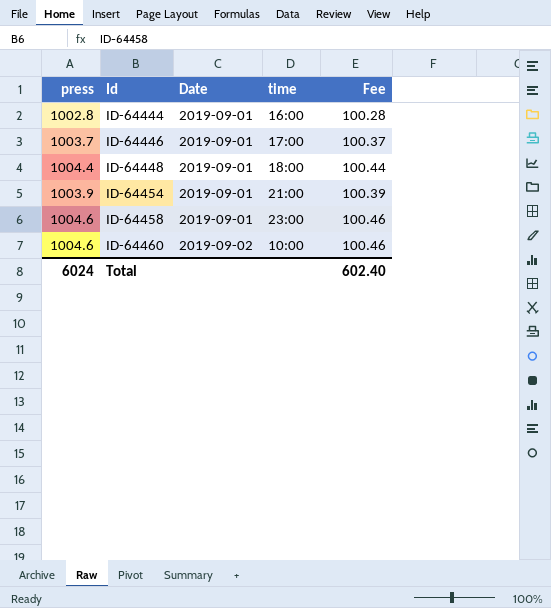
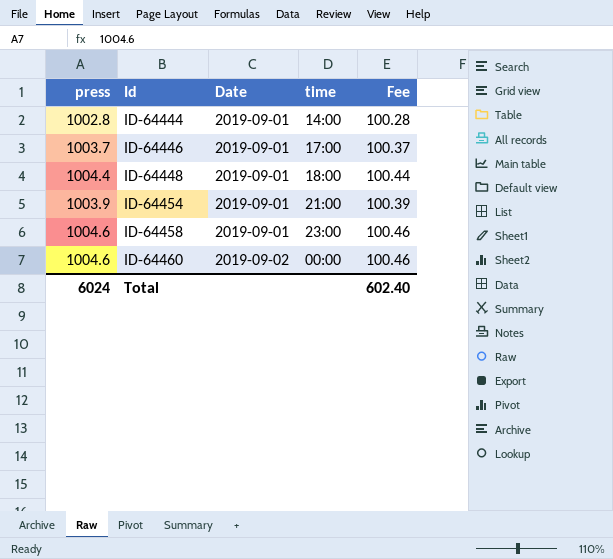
ID-64444 | time: 16:00 -> 14:00
ID-64460 | time: 10:00 -> 00:00

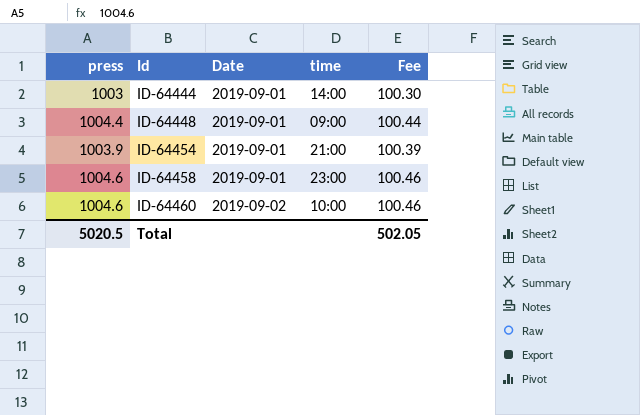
row ID-64446: 1003.7 | 2019-09-01 | 17:00 | 100.37 -> none
ID-64444 | press: 1002.8 -> 1003
ID-64444 | Fee: 100.28 -> 100.30
ID-64448 | time: 18:00 -> 09:00
ID-64460 | time: 00:00 -> 10:00
Total | press: 6024 -> 5020.5
Total | Fee: 602.40 -> 502.05

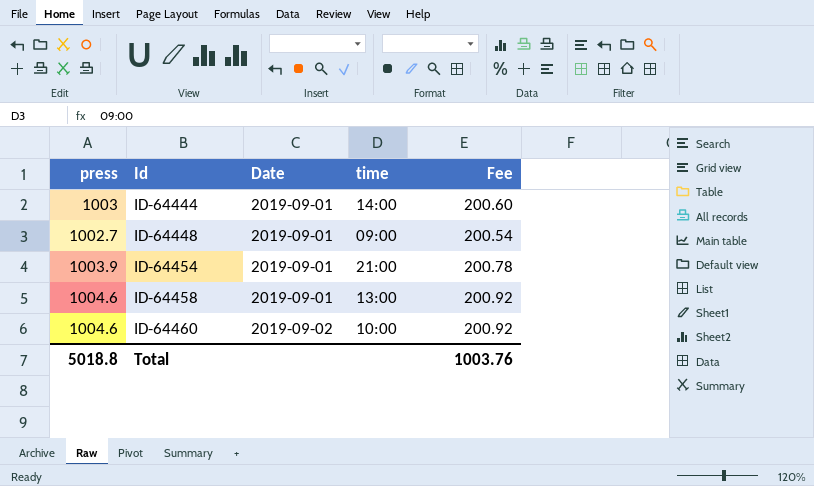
column Fee | formula: [press] * 0.1 -> [press] * 0.2
ID-64448 | press: 1004.4 -> 1002.7
ID-64458 | time: 23:00 -> 13:00
Total | press: 5020.5 -> 5018.8
Total | Fee: 502.05 -> 1003.76

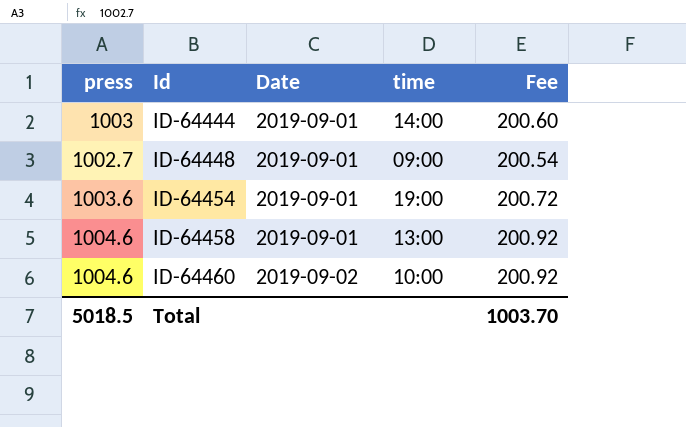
ID-64454 | press: 1003.9 -> 1003.6
ID-64454 | time: 21:00 -> 19:00
ID-64454 | Fee: 200.78 -> 200.72
Total | press: 5018.8 -> 5018.5
Total | Fee: 1003.76 -> 1003.70

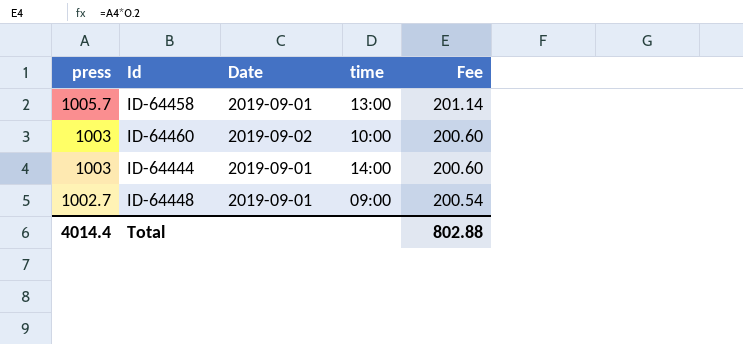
row order: Id ascending -> press descending
row ID-64454: 1003.6 | 2019-09-01 | 19:00 | 200.72 -> none
ID-64458 | press: 1004.6 -> 1005.7
ID-64458 | Fee: 200.92 -> 201.14
ID-64460 | press: 1004.6 -> 1003
ID-64460 | Fee: 200.92 -> 200.60
Total | press: 5018.5 -> 4014.4
Total | Fee: 1003.70 -> 802.88

